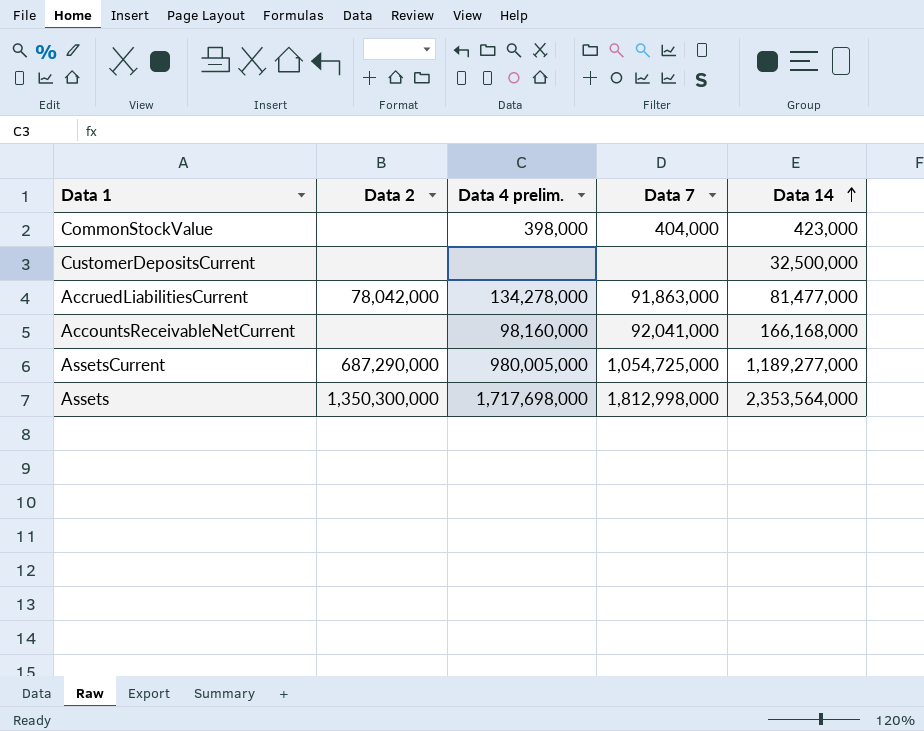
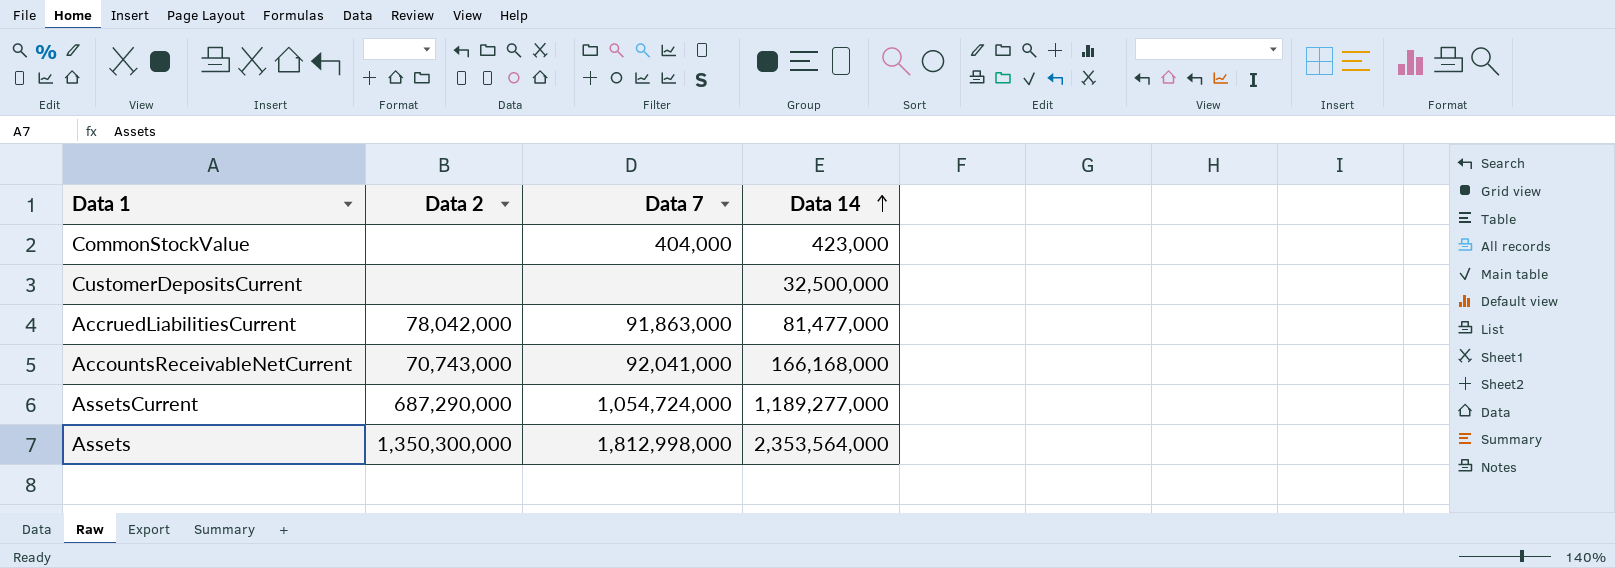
column Data 4 prelim. | position: 3 -> none
AccountsReceivableNetCurrent | Data 2: none -> 70,743,000
AssetsCurrent | Data 7: 1,054,725,000 -> 1,054,724,000

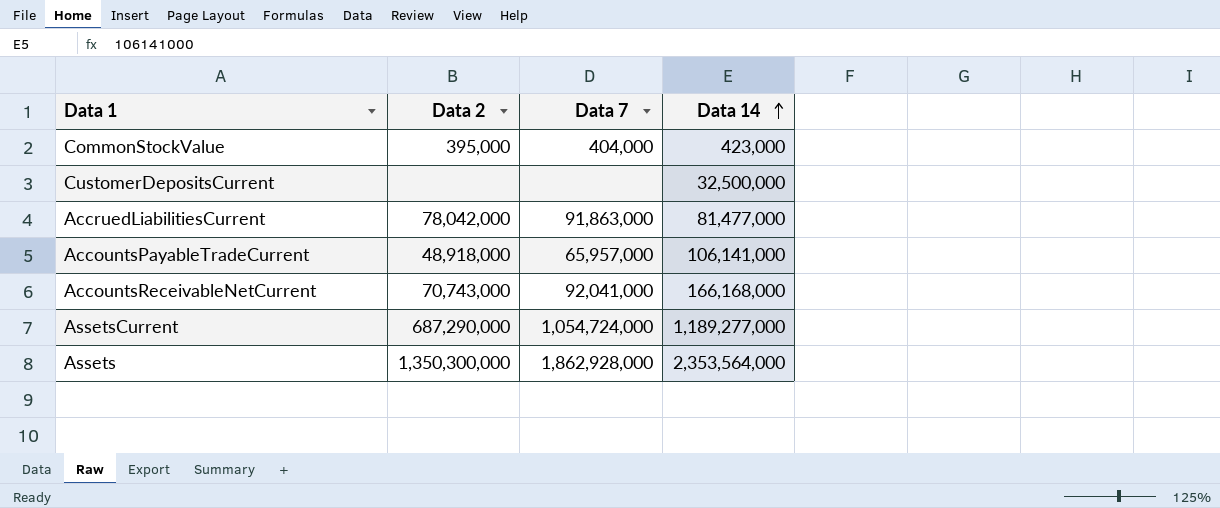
CommonStockValue | Data 2: none -> 395,000
row AccountsPayableTradeCurrent: none -> 48,918,000 | 65,957,000 | 106,141,000
Assets | Data 7: 1,812,998,000 -> 1,862,928,000

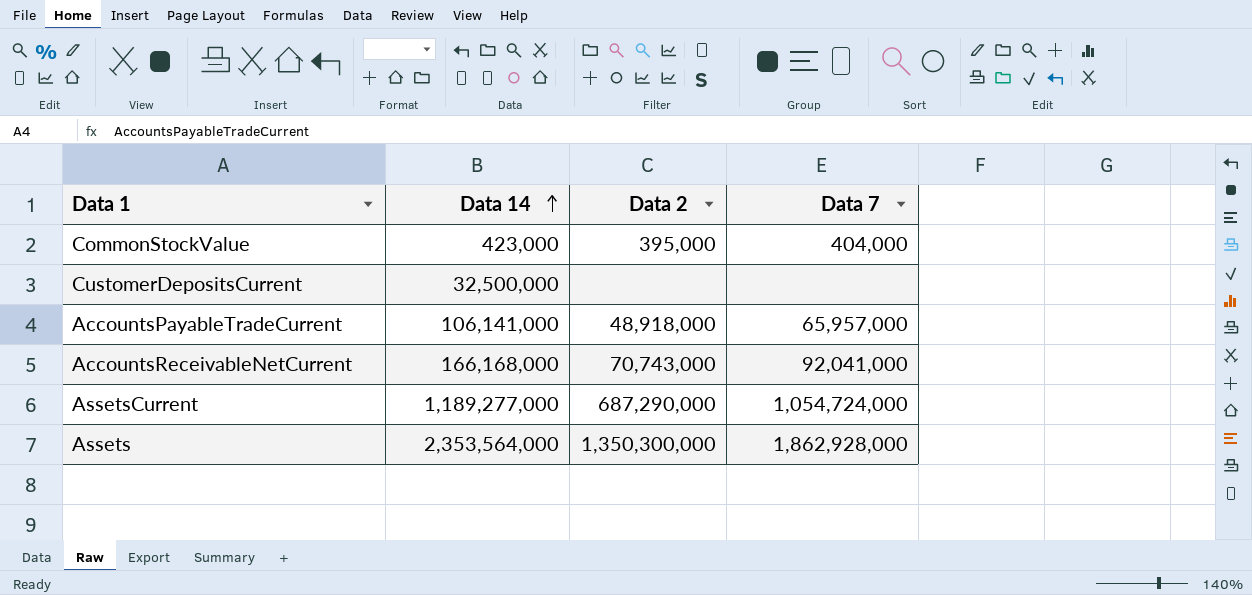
column Data 14 | position: 4 -> 2
row AccruedLiabilitiesCurrent: 78,042,000 | 91,863,000 | 81,477,000 -> none

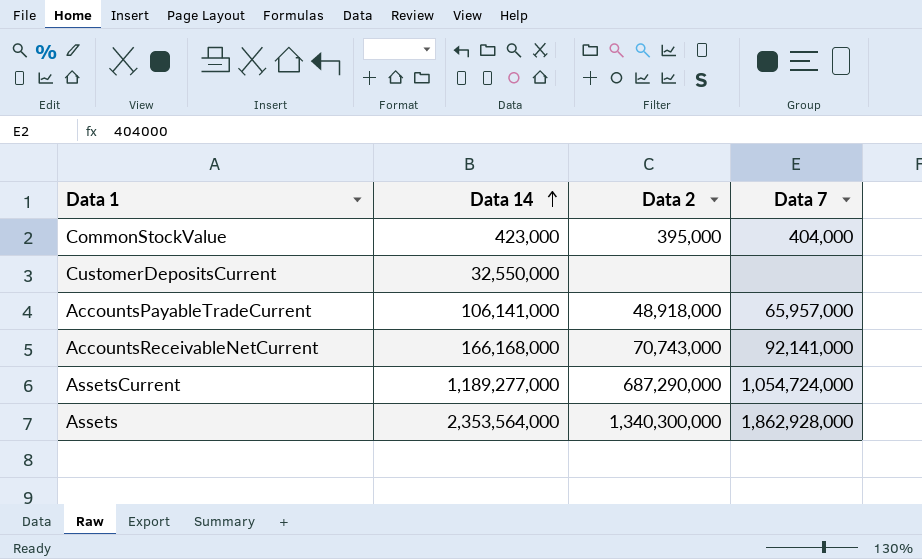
CustomerDepositsCurrent | Data 14: 32,500,000 -> 32,550,000
AccountsReceivableNetCurrent | Data 7: 92,041,000 -> 92,141,000
Assets | Data 2: 1,350,300,000 -> 1,340,300,000

